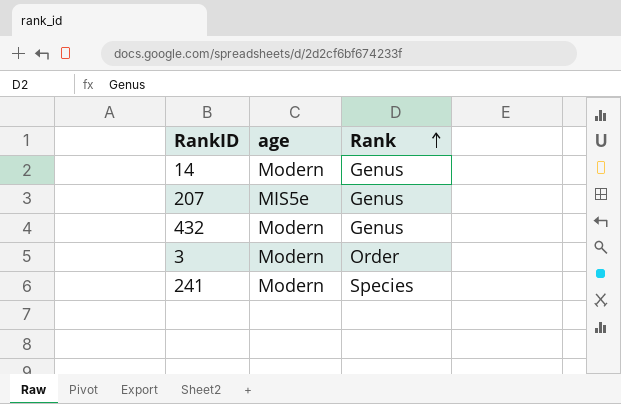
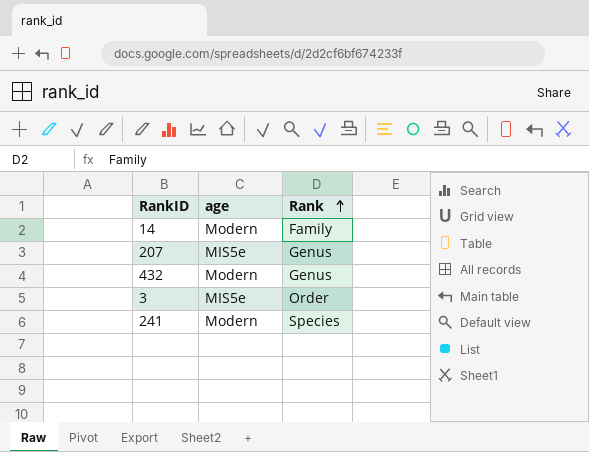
14 | Rank: Genus -> Family
3 | age: Modern -> MIS5e

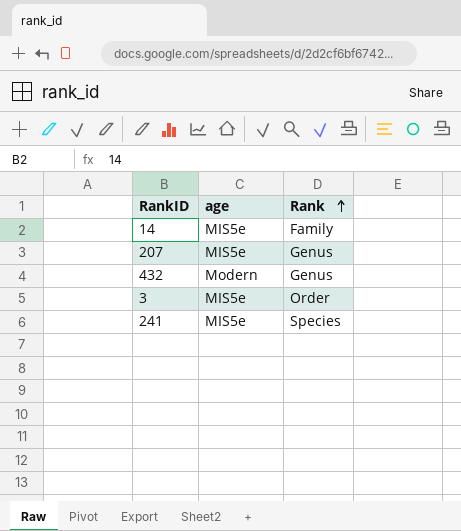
14 | age: Modern -> MIS5e
241 | age: Modern -> MIS5e

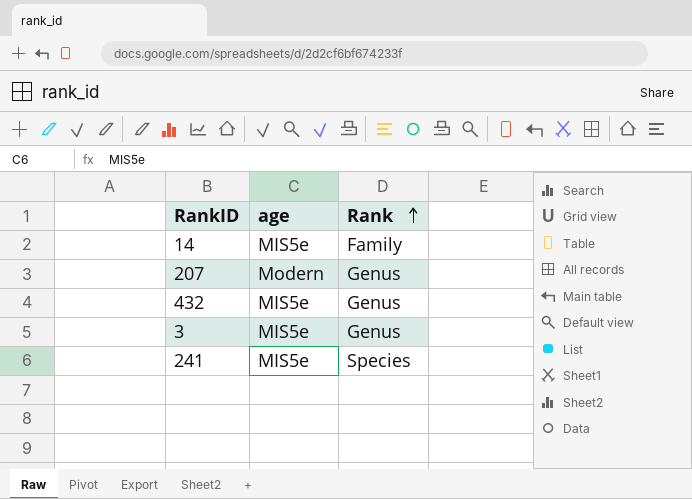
207 | age: MIS5e -> Modern
432 | age: Modern -> MIS5e
3 | Rank: Order -> Genus

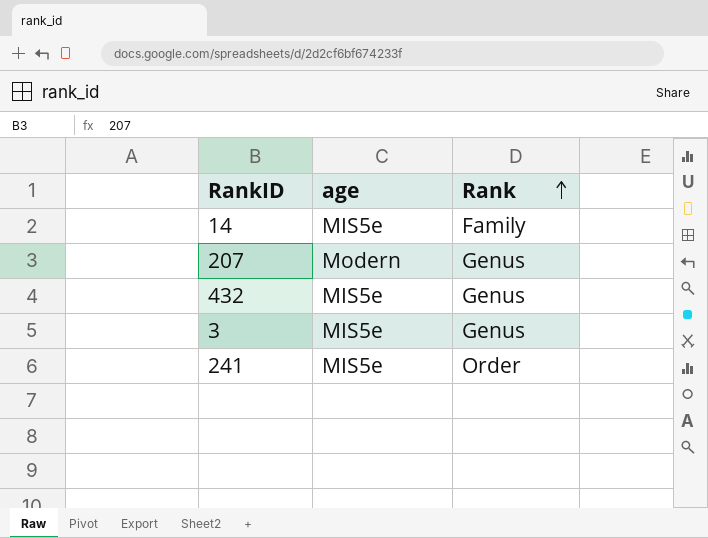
241 | Rank: Species -> Order

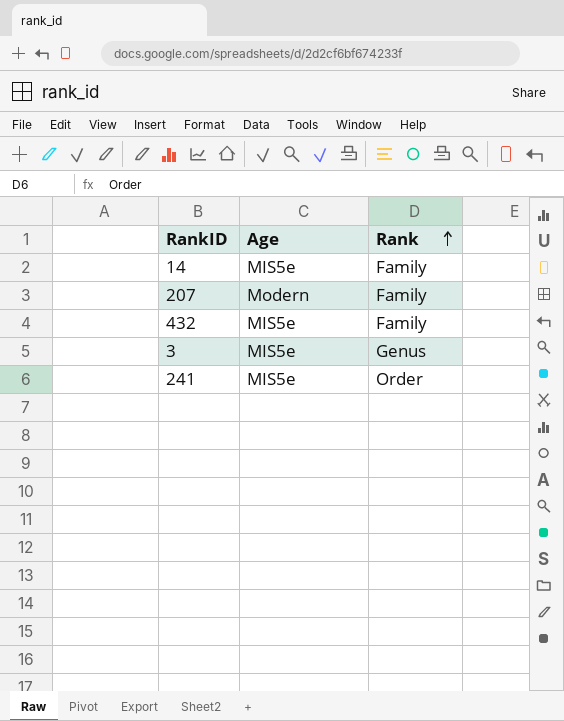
column name: age -> Age
207 | Rank: Genus -> Family
432 | Rank: Genus -> Family

